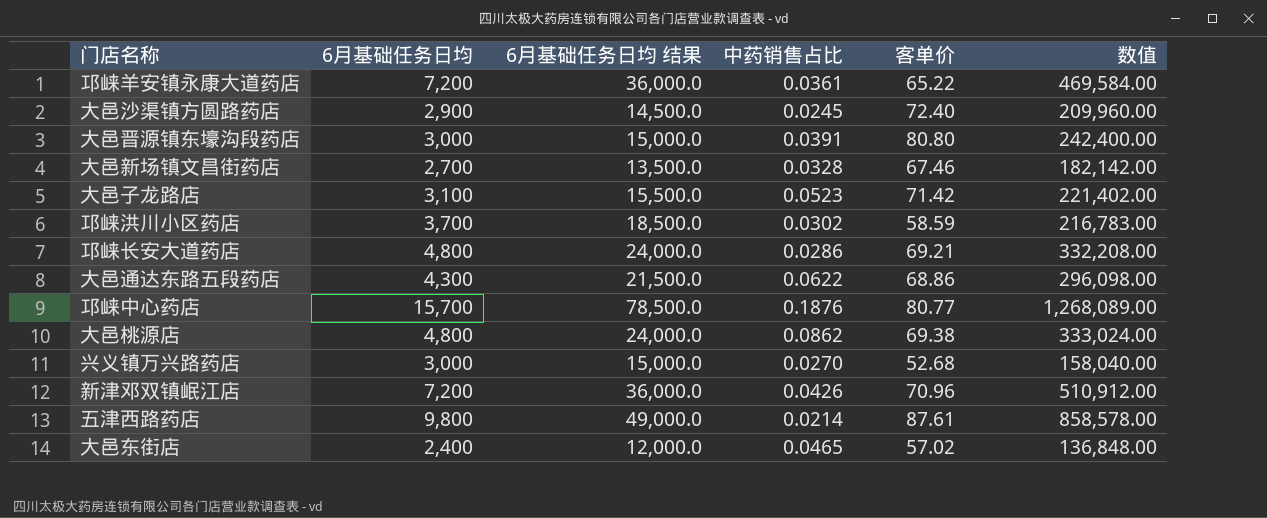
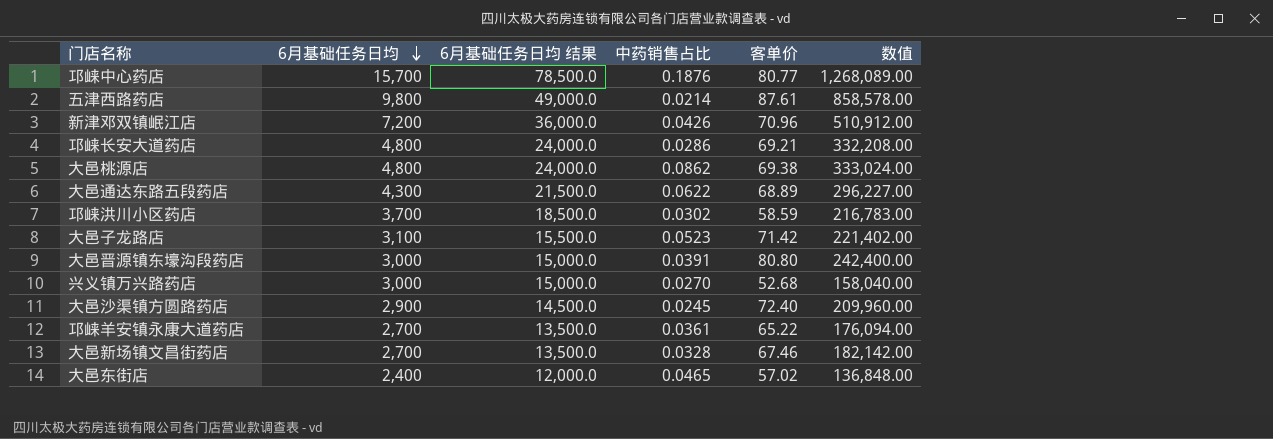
row order: none -> 6月基础任务日均 descending
大邑通达东路五段药店 | 客单价: 68.86 -> 68.89
大邑通达东路五段药店 | 数值: 296,098.00 -> 296,227.00
邛崃羊安镇永康大道药店 | 6月基础任务日均: 7,200 -> 2,700
邛崃羊安镇永康大道药店 | 6月基础任务日均 结果: 36,000.0 -> 13,500.0
邛崃羊安镇永康大道药店 | 数值: 469,584.00 -> 176,094.00

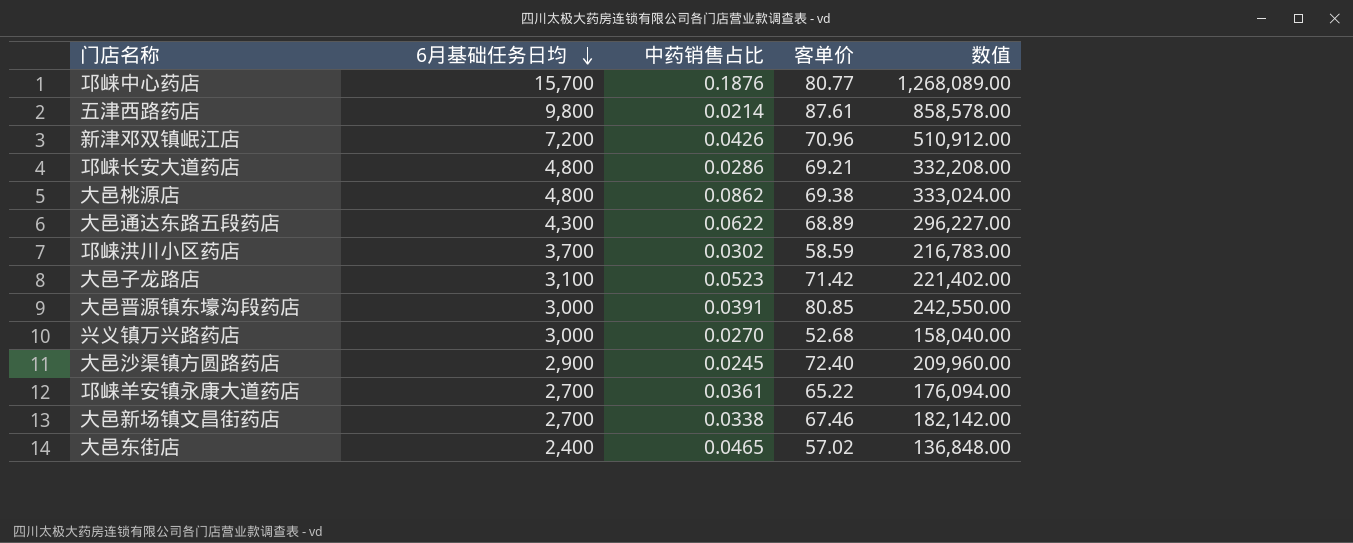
column 6月基础任务日均 结果 | formula: [6月基础任务日均] * 5 -> none
大邑晋源镇东壕沟段药店 | 客单价: 80.80 -> 80.85
大邑晋源镇东壕沟段药店 | 数值: 242,400.00 -> 242,550.00
大邑新场镇文昌街药店 | 中药销售占比: 0.0328 -> 0.0338

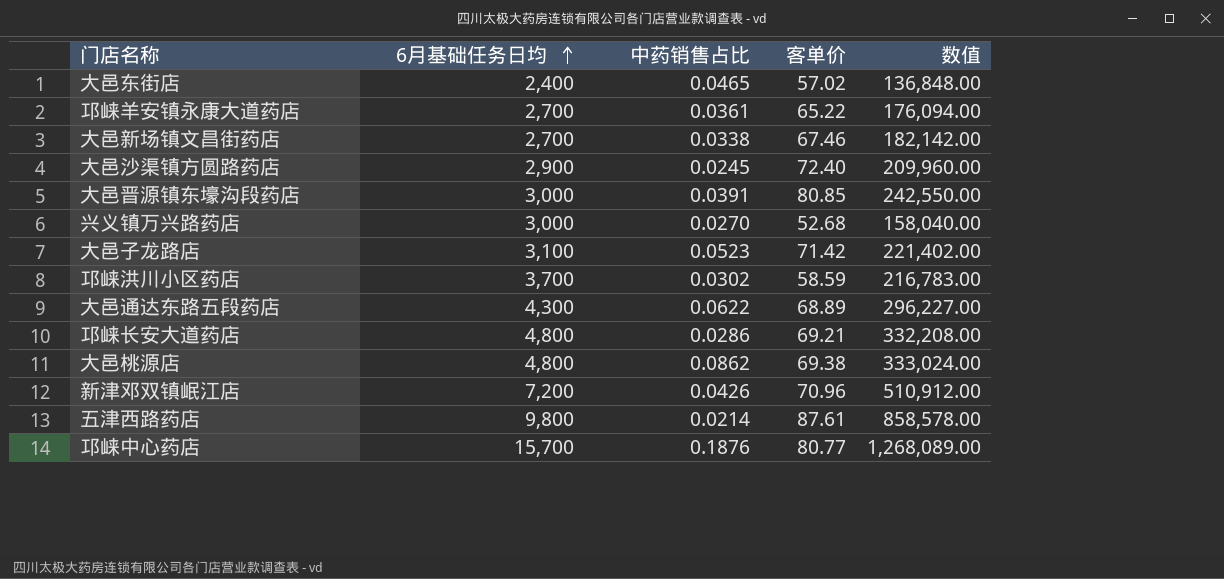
row order: 6月基础任务日均 descending -> 6月基础任务日均 ascending

